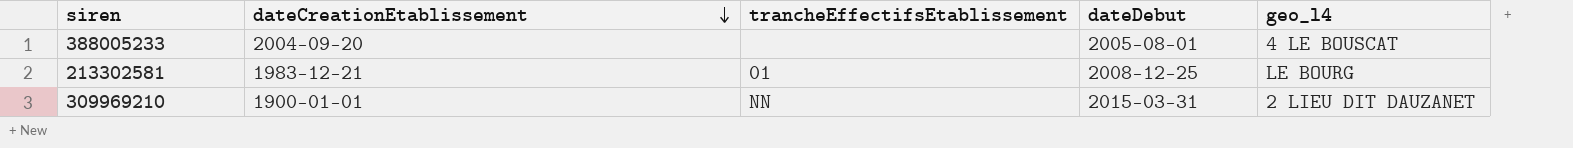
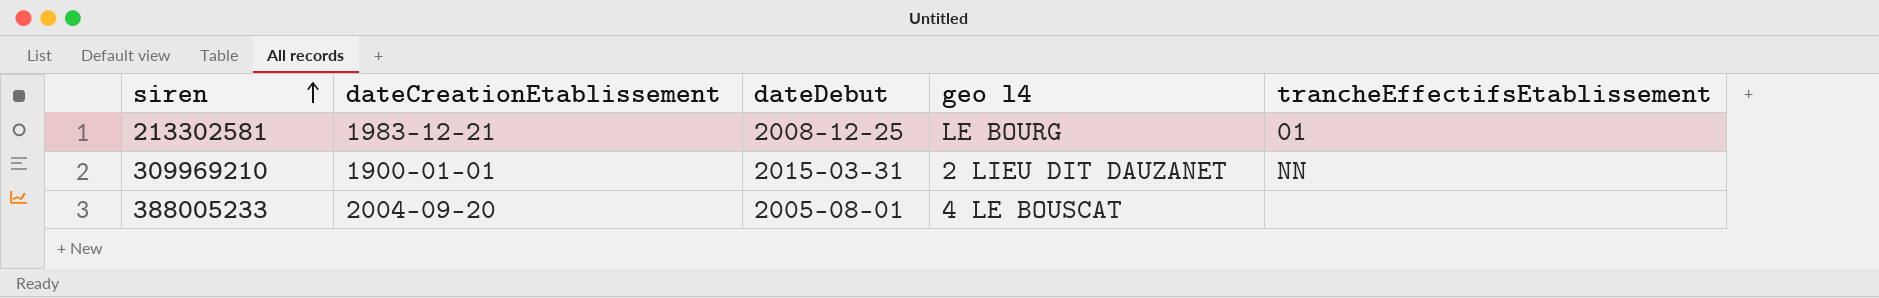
row order: dateCreationEtablissement descending -> siren ascending
column name: geo_l4 -> geo l4
column trancheEffectifsEtablissement | position: 3 -> 5

